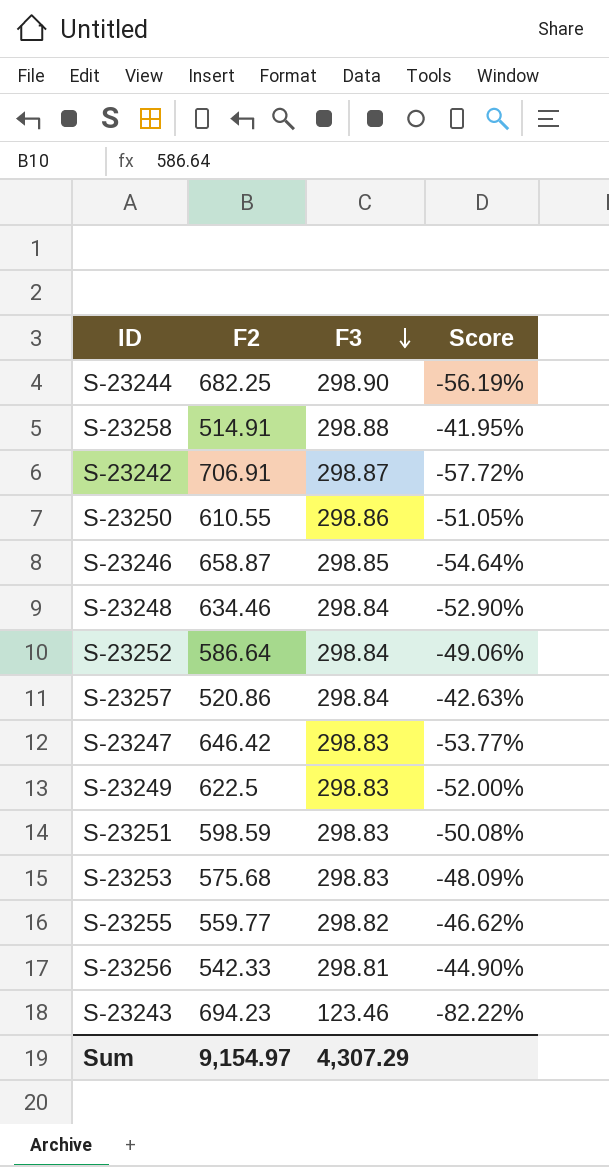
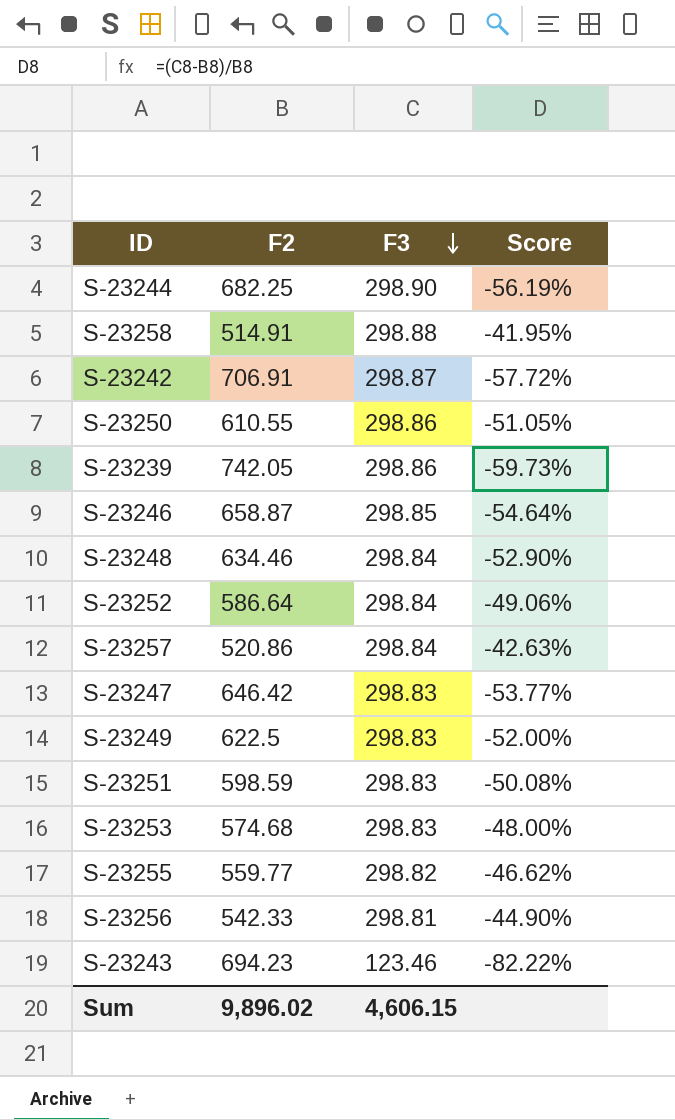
row S-23239: none -> 742.05 | 298.86 | -59.73%
S-23253 | F2: 575.68 -> 574.68
S-23253 | Score: -48.09% -> -48.00%
Sum | F2: 9,154.97 -> 9,896.02
Sum | F3: 4,307.29 -> 4,606.15

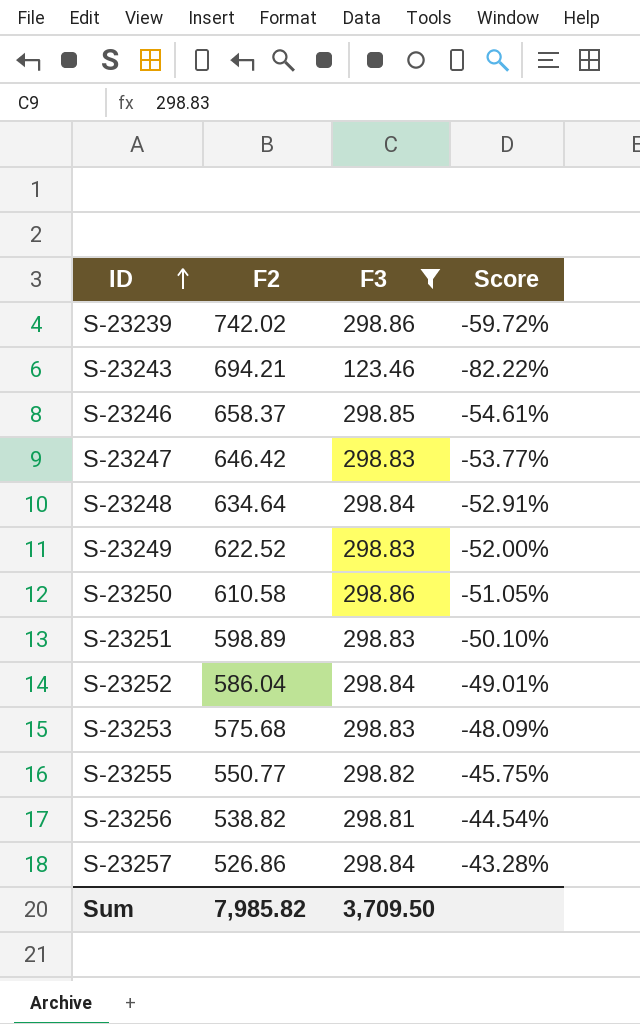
filter: none -> F3 <= 298.86
row order: F3 descending -> ID ascending
S-23239 | F2: 742.05 -> 742.02
S-23239 | Score: -59.73% -> -59.72%
S-23243 | F2: 694.23 -> 694.21
S-23246 | F2: 658.87 -> 658.37
S-23246 | Score: -54.64% -> -54.61%
S-23248 | F2: 634.46 -> 634.64
S-23248 | Score: -52.90% -> -52.91%
S-23249 | F2: 622.5 -> 622.52
S-23250 | F2: 610.55 -> 610.58
S-23251 | F2: 598.59 -> 598.89
S-23251 | Score: -50.08% -> -50.10%
S-23252 | F2: 586.64 -> 586.04
S-23252 | Score: -49.06% -> -49.01%
S-23253 | F2: 574.68 -> 575.68
S-23253 | Score: -48.00% -> -48.09%
S-23255 | F2: 559.77 -> 550.77
S-23255 | Score: -46.62% -> -45.75%
S-23256 | F2: 542.33 -> 538.82
S-23256 | Score: -44.90% -> -44.54%
S-23257 | F2: 520.86 -> 526.86
S-23257 | Score: -42.63% -> -43.28%
Sum | F2: 9,896.02 -> 7,985.82
Sum | F3: 4,606.15 -> 3,709.50

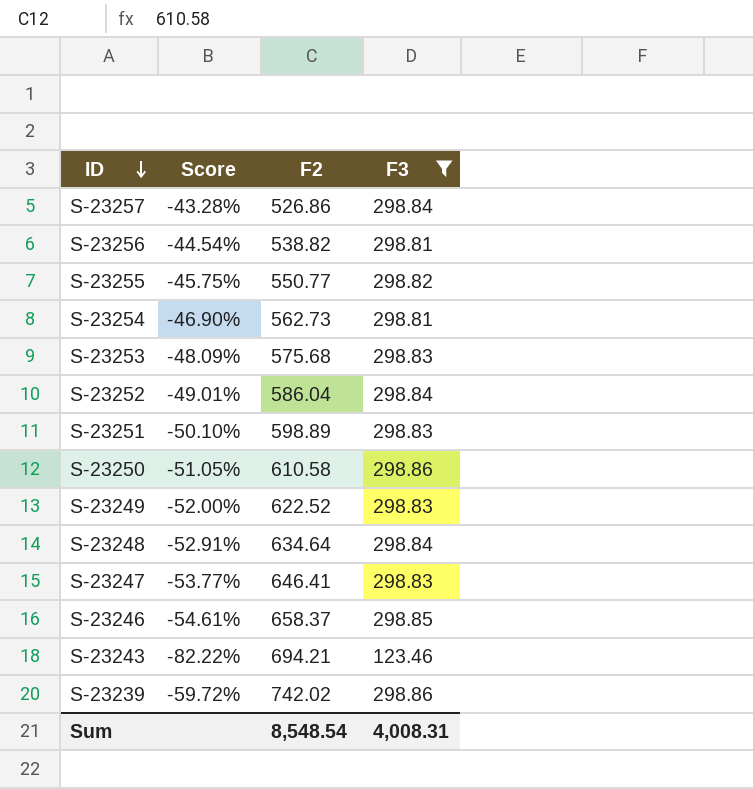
row order: ID ascending -> ID descending
column Score | position: 4 -> 2
row S-23254: none -> -46.90% | 562.73 | 298.81
S-23247 | F2: 646.42 -> 646.41
Sum | F2: 7,985.82 -> 8,548.54
Sum | F3: 3,709.50 -> 4,008.31

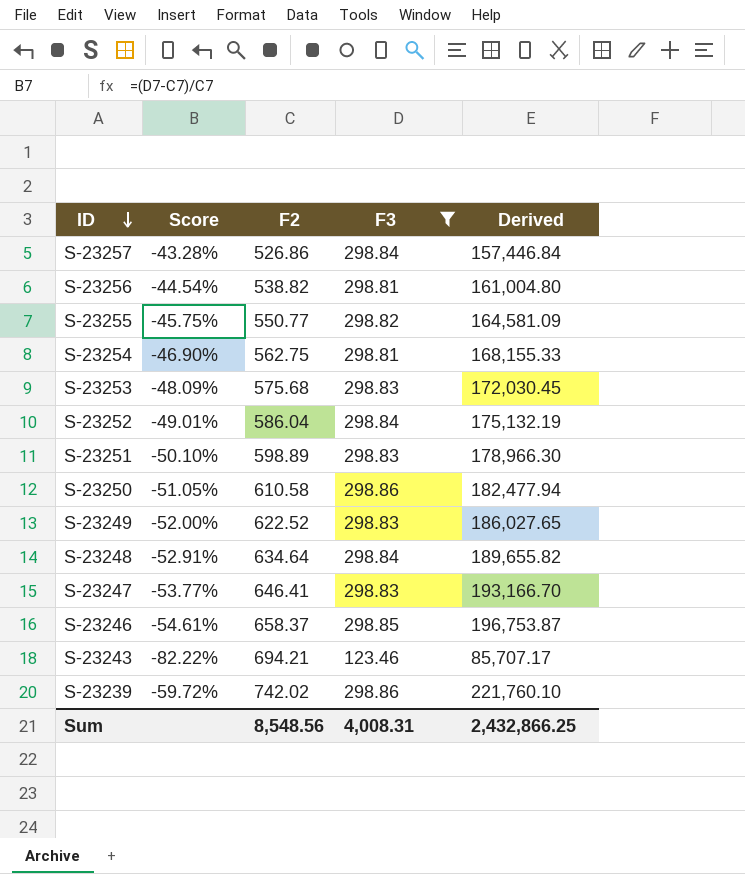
column Derived | formula: none -> [F2] * [F3]
S-23254 | F2: 562.73 -> 562.75
Sum | F2: 8,548.54 -> 8,548.56

